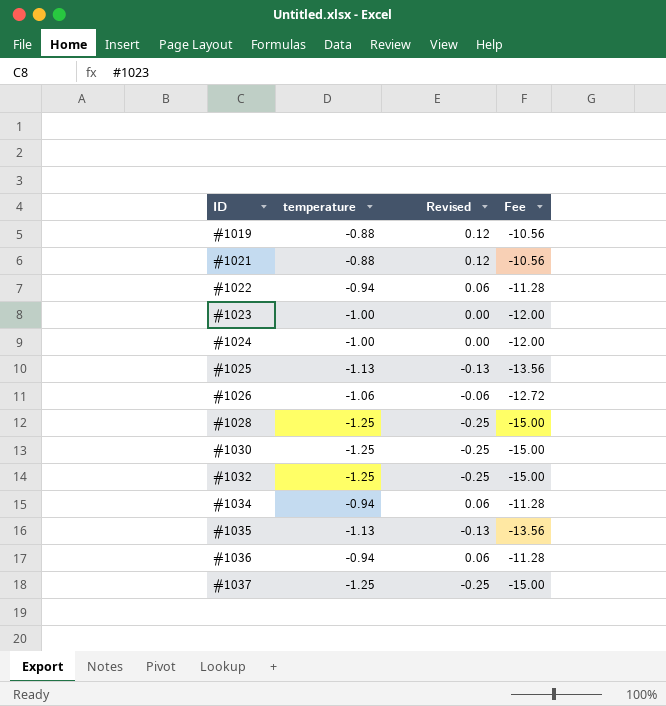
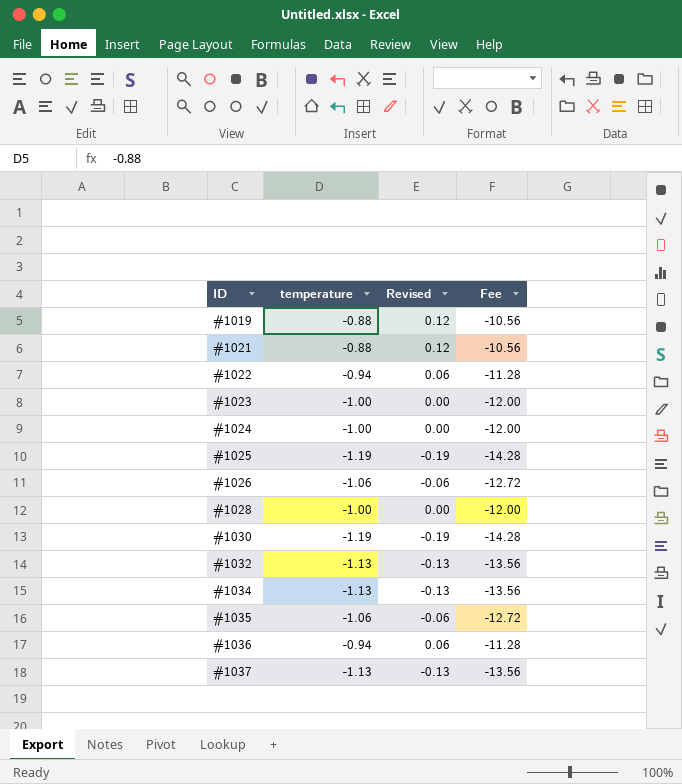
#1025 | temperature: -1.13 -> -1.19
#1025 | Revised: -0.13 -> -0.19
#1025 | Fee: -13.56 -> -14.28
#1028 | temperature: -1.25 -> -1.00
#1028 | Revised: -0.25 -> 0.00
#1028 | Fee: -15.00 -> -12.00
#1030 | temperature: -1.25 -> -1.19
#1030 | Revised: -0.25 -> -0.19
#1030 | Fee: -15.00 -> -14.28
#1032 | temperature: -1.25 -> -1.13
#1032 | Revised: -0.25 -> -0.13
#1032 | Fee: -15.00 -> -13.56
#1034 | temperature: -0.94 -> -1.13
#1034 | Revised: 0.06 -> -0.13
#1034 | Fee: -11.28 -> -13.56
#1035 | temperature: -1.13 -> -1.06
#1035 | Revised: -0.13 -> -0.06
#1035 | Fee: -13.56 -> -12.72
#1037 | temperature: -1.25 -> -1.13
#1037 | Revised: -0.25 -> -0.13
#1037 | Fee: -15.00 -> -13.56

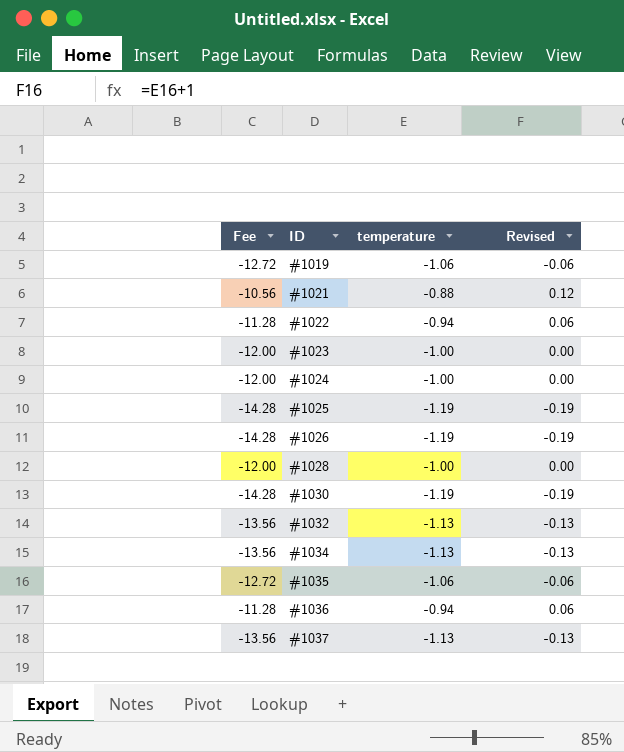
column Fee | position: 4 -> 1
#1019 | Fee: -10.56 -> -12.72
#1019 | temperature: -0.88 -> -1.06
#1019 | Revised: 0.12 -> -0.06
#1026 | Fee: -12.72 -> -14.28
#1026 | temperature: -1.06 -> -1.19
#1026 | Revised: -0.06 -> -0.19

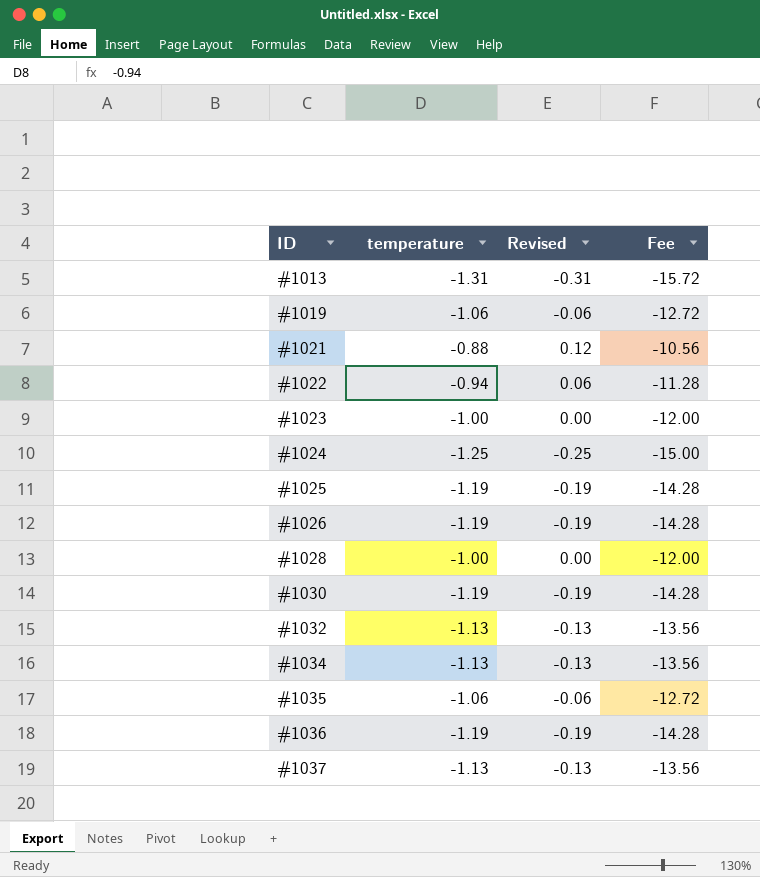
column Fee | position: 1 -> 4
row #1013: none -> -1.31 | -0.31 | -15.72
#1024 | temperature: -1.00 -> -1.25
#1024 | Revised: 0.00 -> -0.25
#1024 | Fee: -12.00 -> -15.00
#1036 | temperature: -0.94 -> -1.19
#1036 | Revised: 0.06 -> -0.19
#1036 | Fee: -11.28 -> -14.28

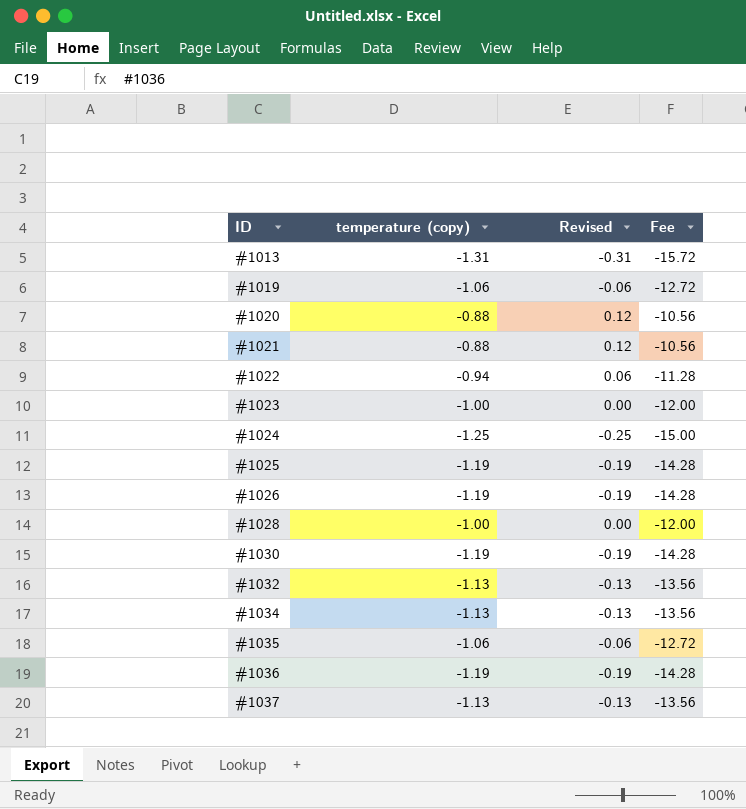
column name: temperature -> temperature (copy)
row #1020: none -> -0.88 | 0.12 | -10.56

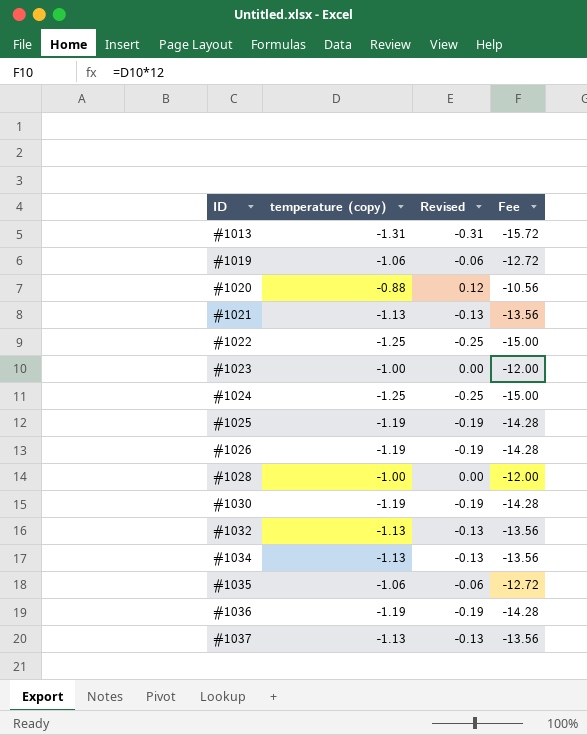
#1021 | temperature (copy): -0.88 -> -1.13
#1021 | Revised: 0.12 -> -0.13
#1021 | Fee: -10.56 -> -13.56
#1022 | temperature (copy): -0.94 -> -1.25
#1022 | Revised: 0.06 -> -0.25
#1022 | Fee: -11.28 -> -15.00

